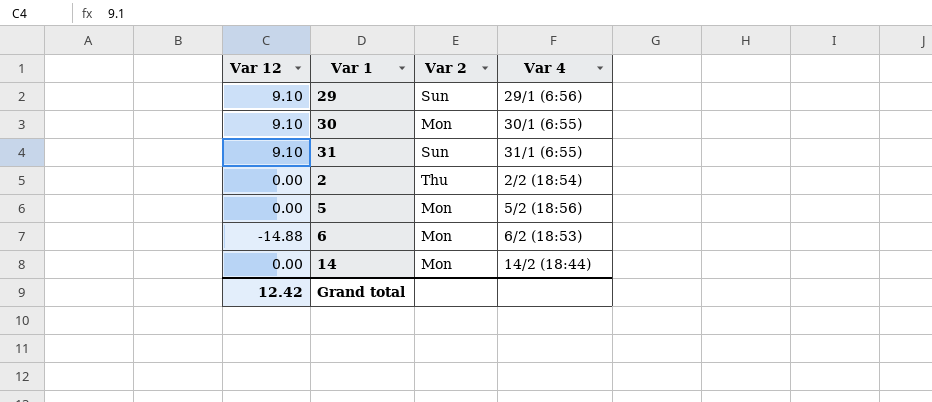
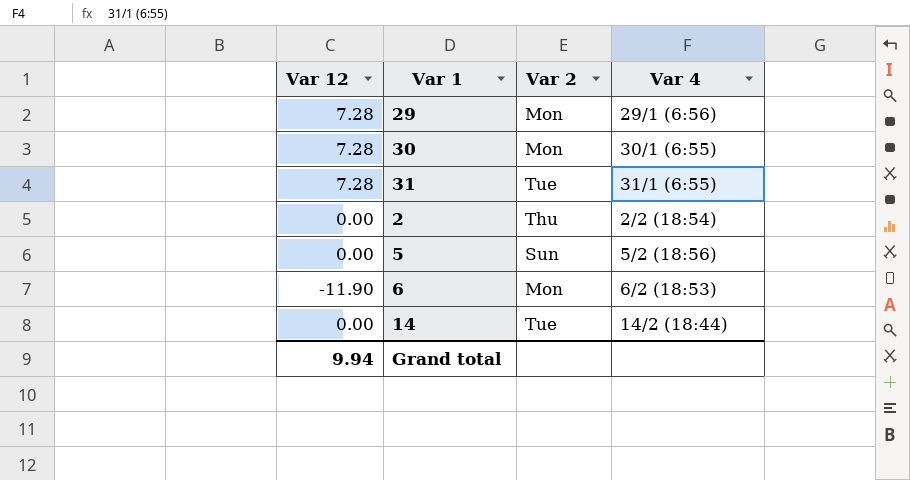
29 | Var 12: 9.10 -> 7.28
29 | Var 2: Sun -> Mon
30 | Var 12: 9.10 -> 7.28
31 | Var 12: 9.10 -> 7.28
31 | Var 2: Sun -> Tue
5 | Var 2: Mon -> Sun
6 | Var 12: -14.88 -> -11.90
14 | Var 2: Mon -> Tue
Grand total | Var 12: 12.42 -> 9.94

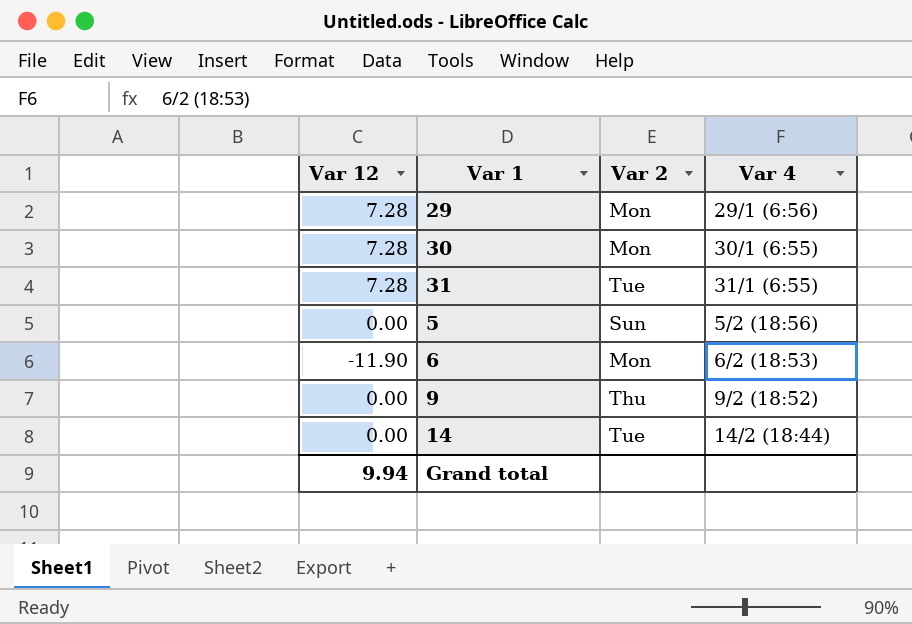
row 2: 0.00 | Thu | 2/2 (18:54) -> none
row 9: none -> 0.00 | Thu | 9/2 (18:52)

